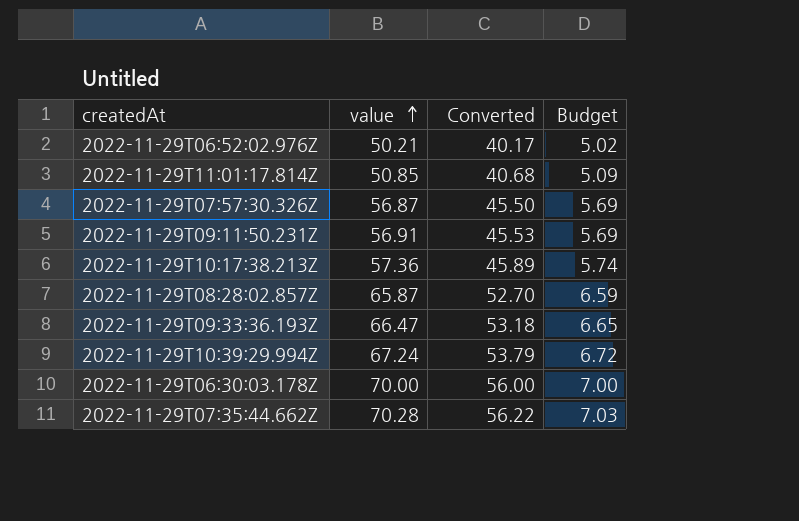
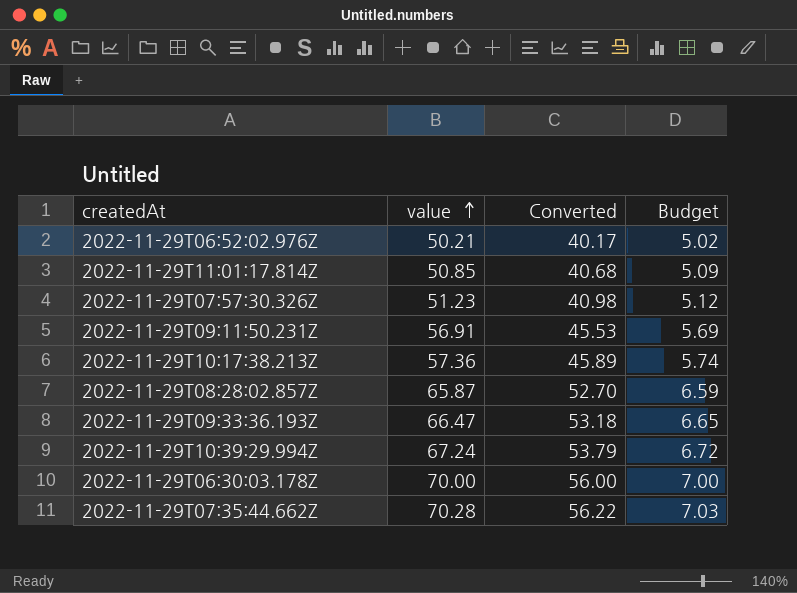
2022-11-29T07:57:30.326Z | value: 56.87 -> 51.23
2022-11-29T07:57:30.326Z | Converted: 45.50 -> 40.98
2022-11-29T07:57:30.326Z | Budget: 5.69 -> 5.12

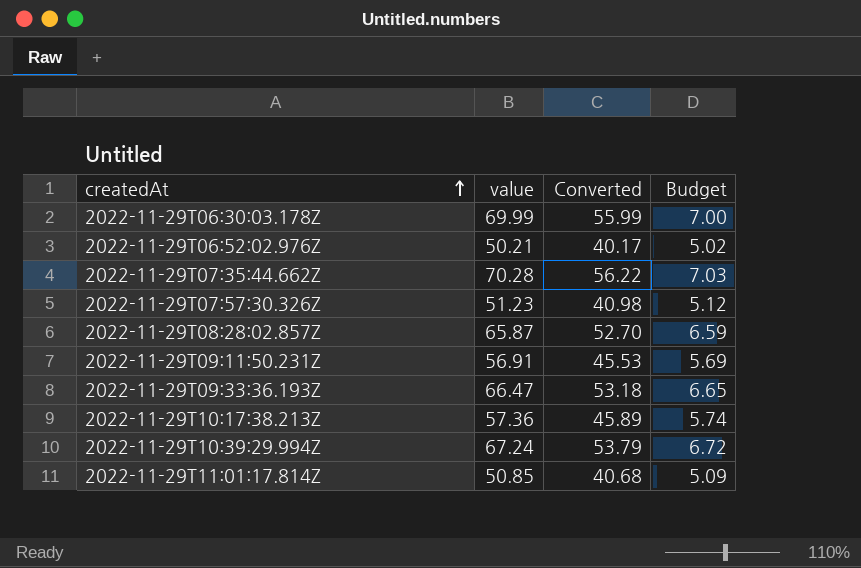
row order: value ascending -> createdAt ascending
2022-11-29T06:30:03.178Z | value: 70.00 -> 69.99
2022-11-29T06:30:03.178Z | Converted: 56.00 -> 55.99

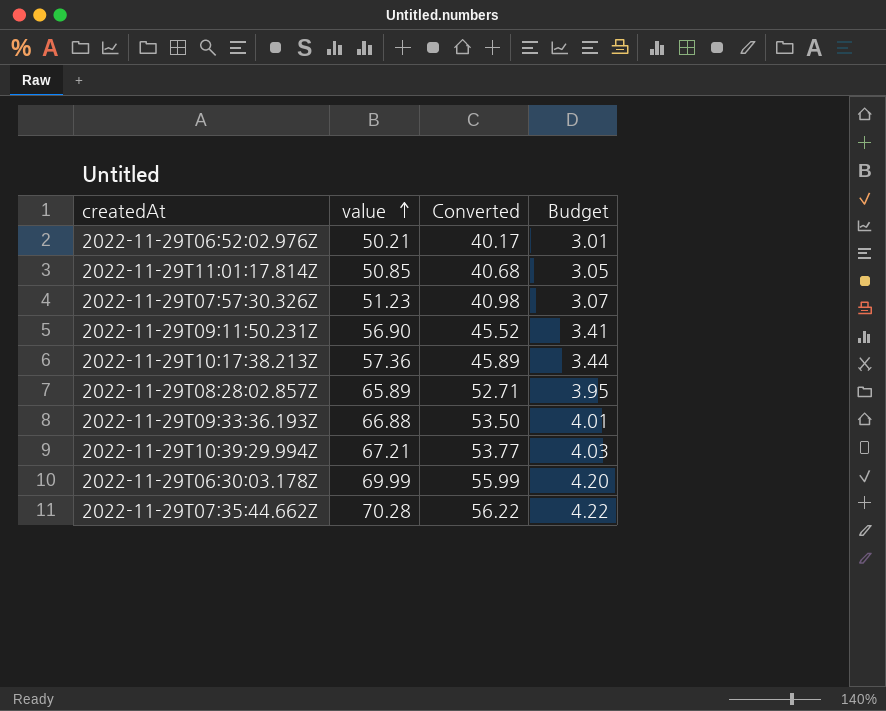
row order: createdAt ascending -> value ascending
column Budget | formula: [value] * 0.1 -> [value] * 0.06
2022-11-29T09:11:50.231Z | value: 56.91 -> 56.90
2022-11-29T09:11:50.231Z | Converted: 45.53 -> 45.52
2022-11-29T08:28:02.857Z | value: 65.87 -> 65.89
2022-11-29T08:28:02.857Z | Converted: 52.70 -> 52.71
2022-11-29T09:33:36.193Z | value: 66.47 -> 66.88
2022-11-29T09:33:36.193Z | Converted: 53.18 -> 53.50
2022-11-29T10:39:29.994Z | value: 67.24 -> 67.21
2022-11-29T10:39:29.994Z | Converted: 53.79 -> 53.77

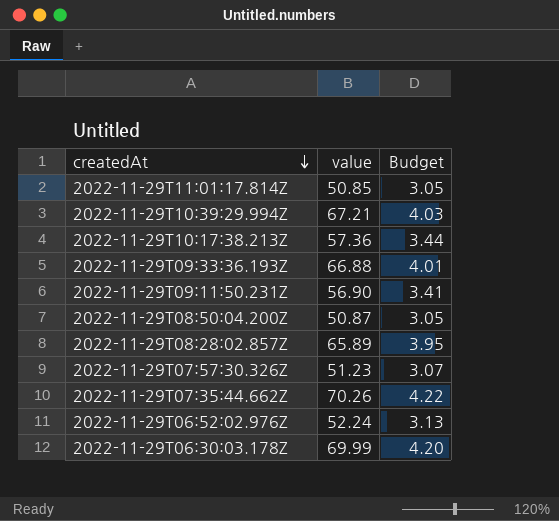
row order: value ascending -> createdAt descending
column Converted | formula: [value] * 0.8 -> none
row 2022-11-29T08:50:04.200Z: none -> 50.87 | 3.05
2022-11-29T07:35:44.662Z | value: 70.28 -> 70.26
2022-11-29T06:52:02.976Z | value: 50.21 -> 52.24
2022-11-29T06:52:02.976Z | Budget: 3.01 -> 3.13

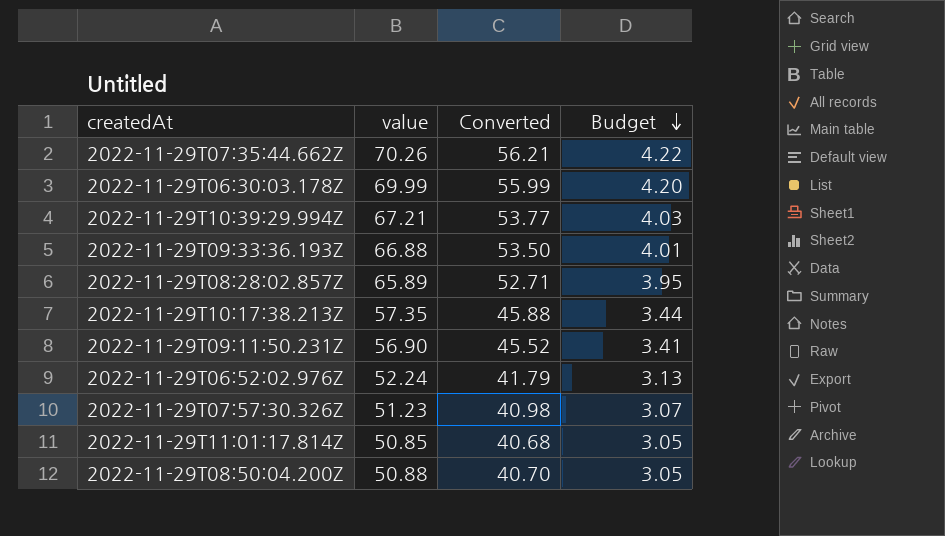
row order: createdAt descending -> Budget descending
column Converted | formula: none -> [value] * 0.8
2022-11-29T10:17:38.213Z | value: 57.36 -> 57.35
2022-11-29T08:50:04.200Z | value: 50.87 -> 50.88

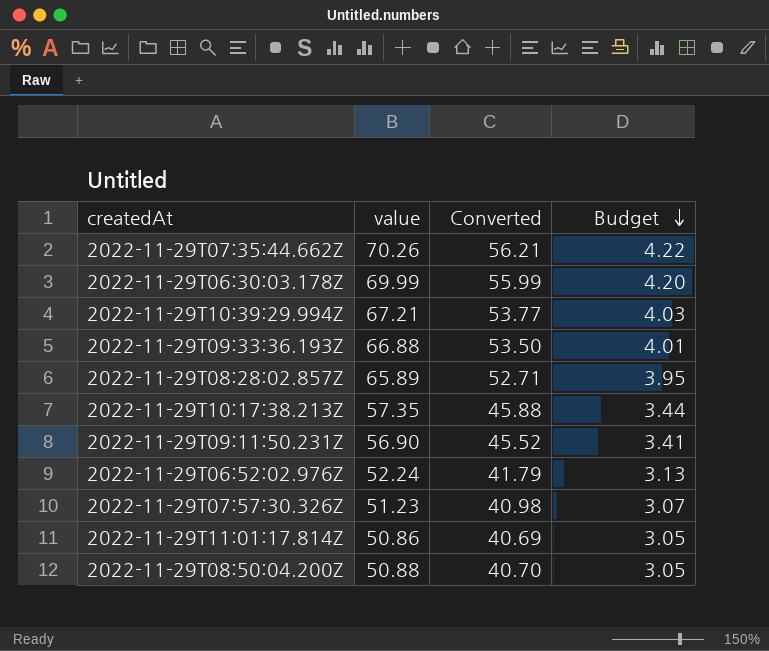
2022-11-29T11:01:17.814Z | value: 50.85 -> 50.86
2022-11-29T11:01:17.814Z | Converted: 40.68 -> 40.69

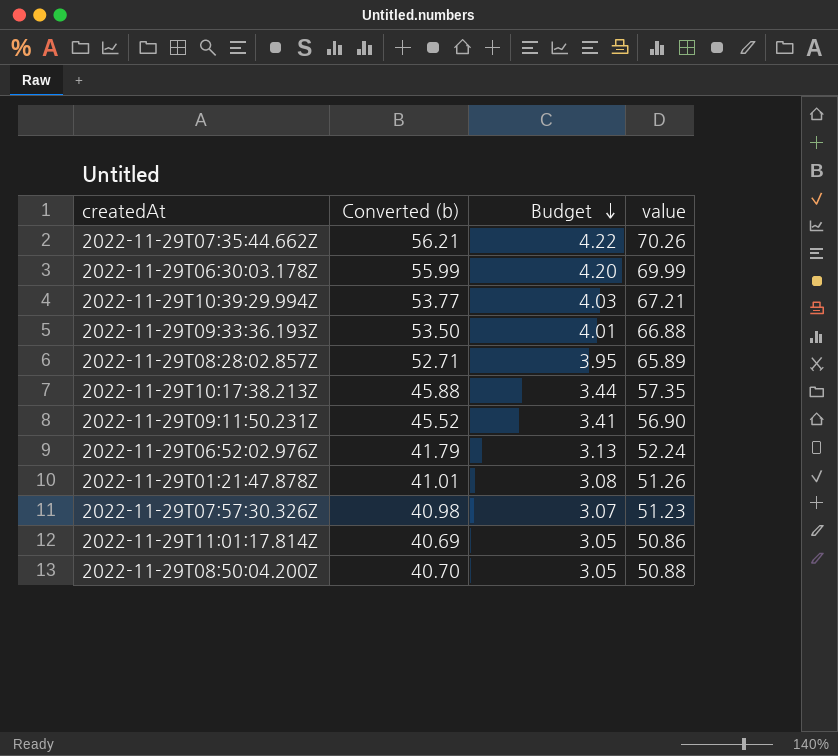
column name: Converted -> Converted (b)
column value | position: 2 -> 4
row 2022-11-29T01:21:47.878Z: none -> 41.01 | 3.08 | 51.26

